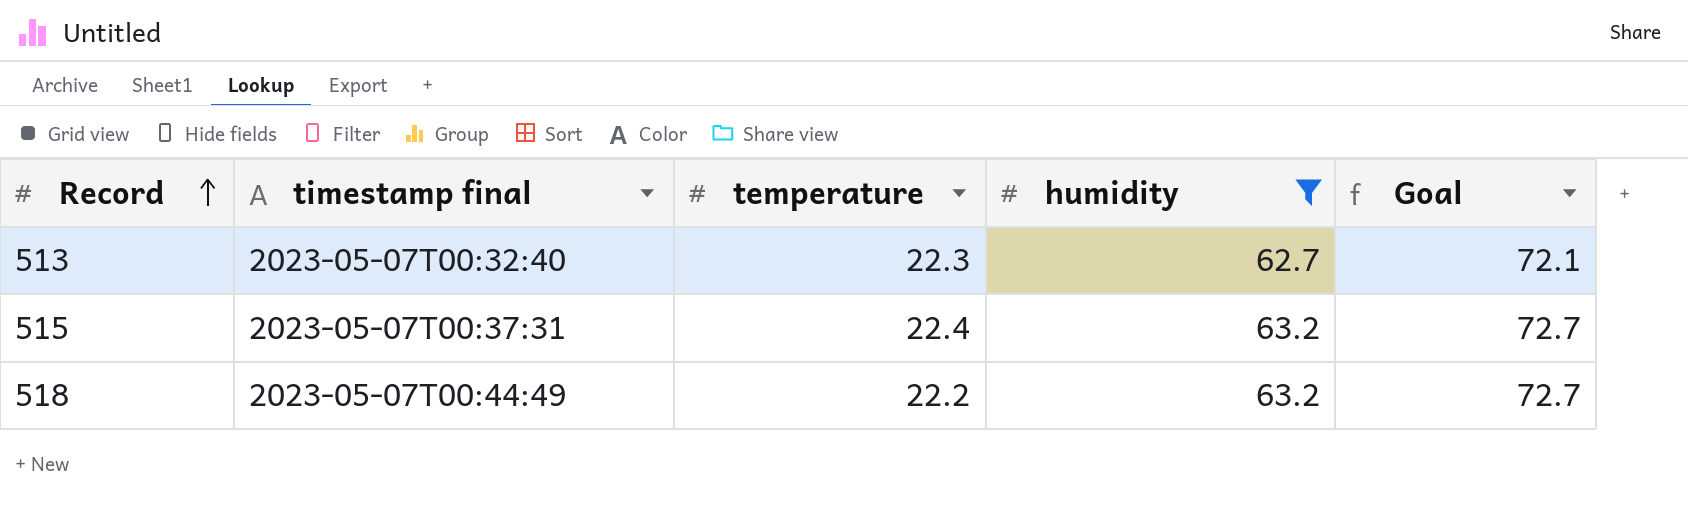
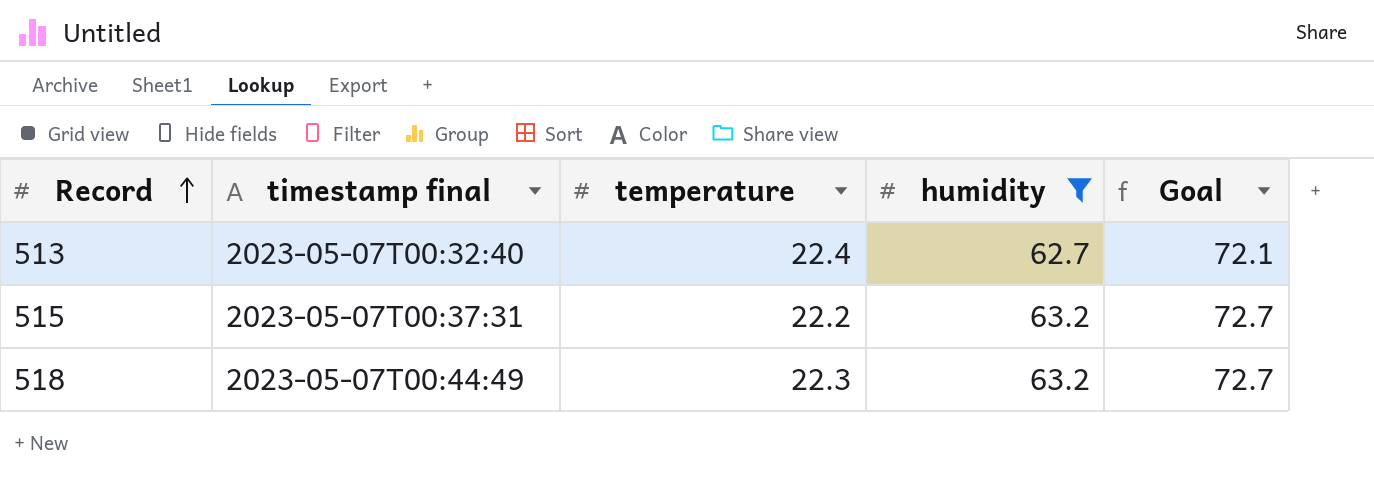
513 | temperature: 22.3 -> 22.4
515 | temperature: 22.4 -> 22.2
518 | temperature: 22.2 -> 22.3

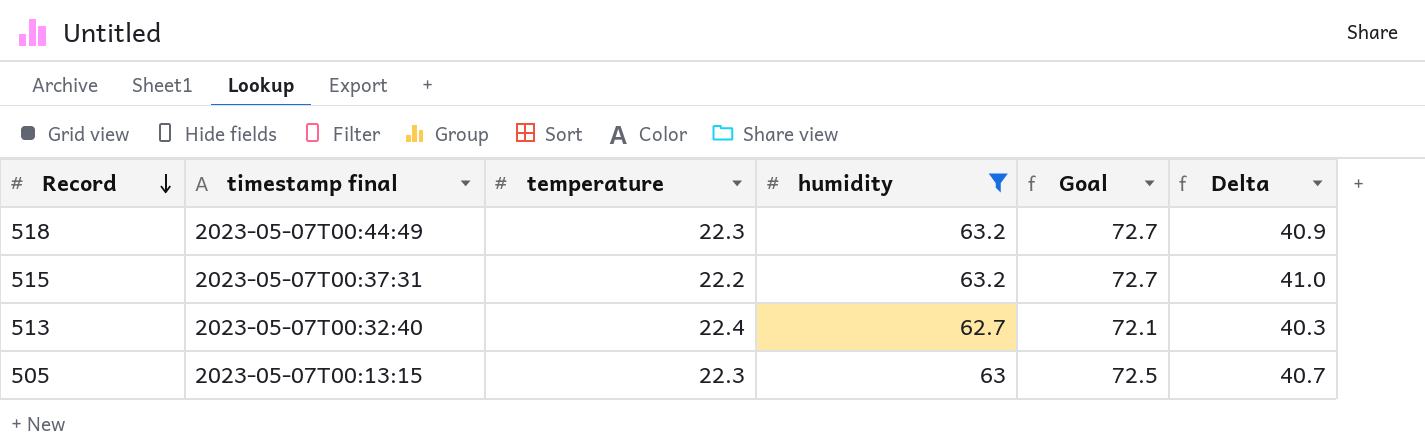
row order: Record ascending -> Record descending
column Delta | formula: none -> [humidity] - [temperature]
row 505: none -> 2023-05-07T00:13:15 | 22.3 | 63 | 72.5 | 40.7

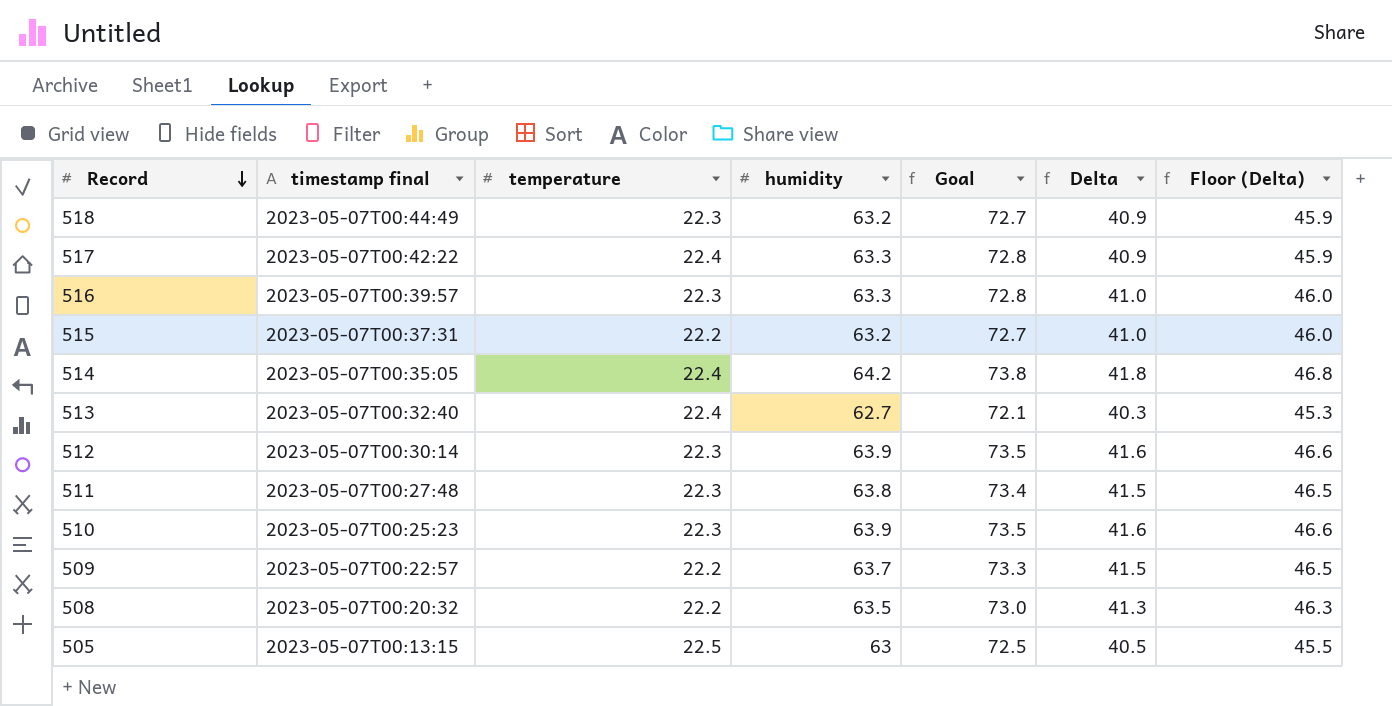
filter: humidity <= 63.2 -> none
column Floor (Delta) | formula: none -> [Delta] + 5
505 | temperature: 22.3 -> 22.5
505 | Delta: 40.7 -> 40.5

